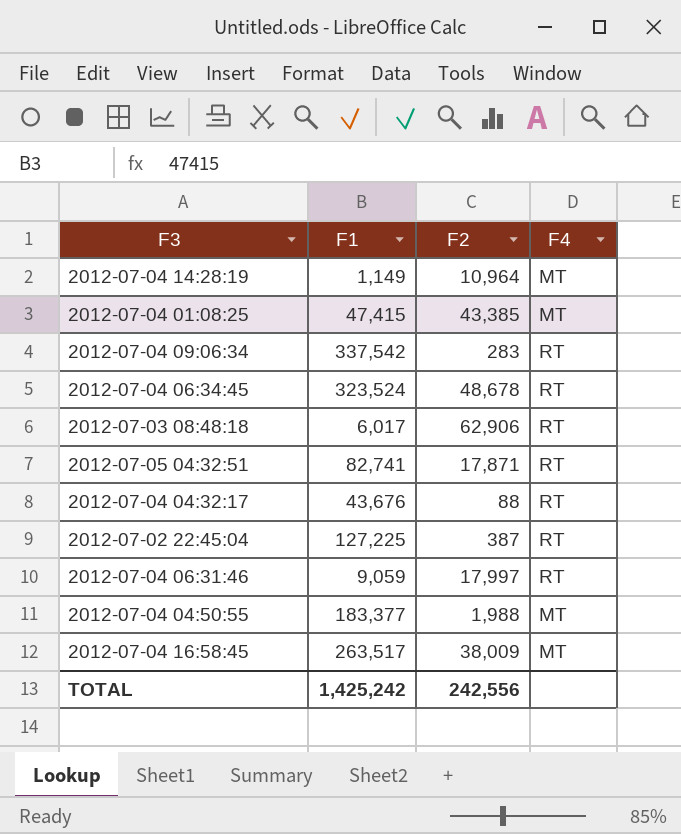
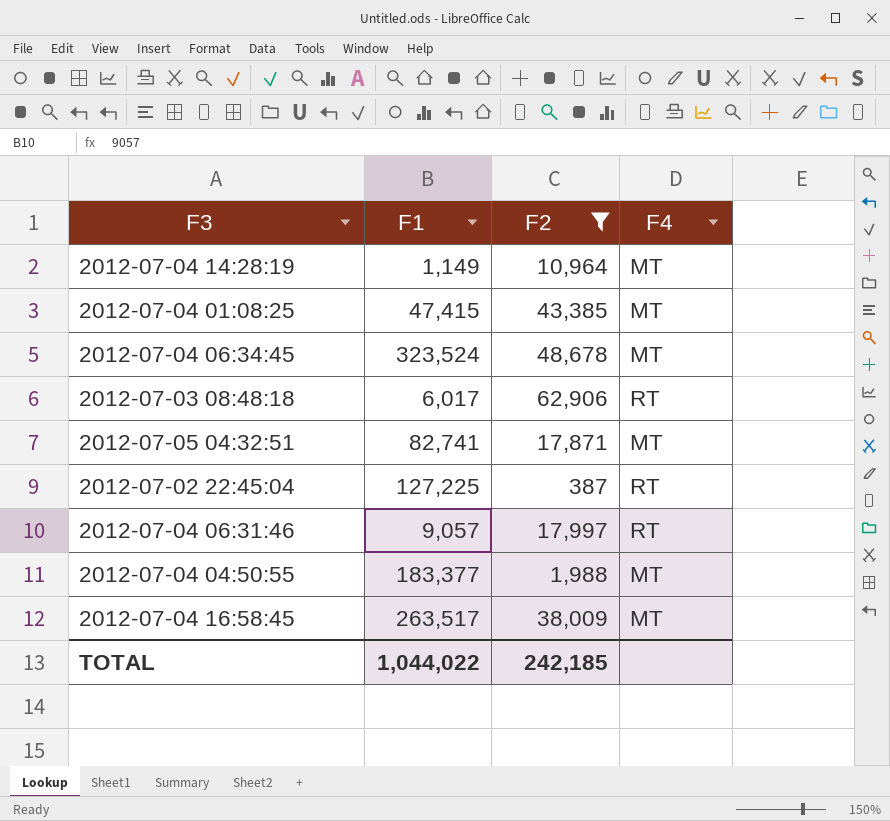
filter: none -> F2 >= 387
2012-07-04 06:34:45 | F4: RT -> MT
2012-07-05 04:32:51 | F4: RT -> MT
2012-07-04 06:31:46 | F1: 9,059 -> 9,057
TOTAL | F1: 1,425,242 -> 1,044,022
TOTAL | F2: 242,556 -> 242,185

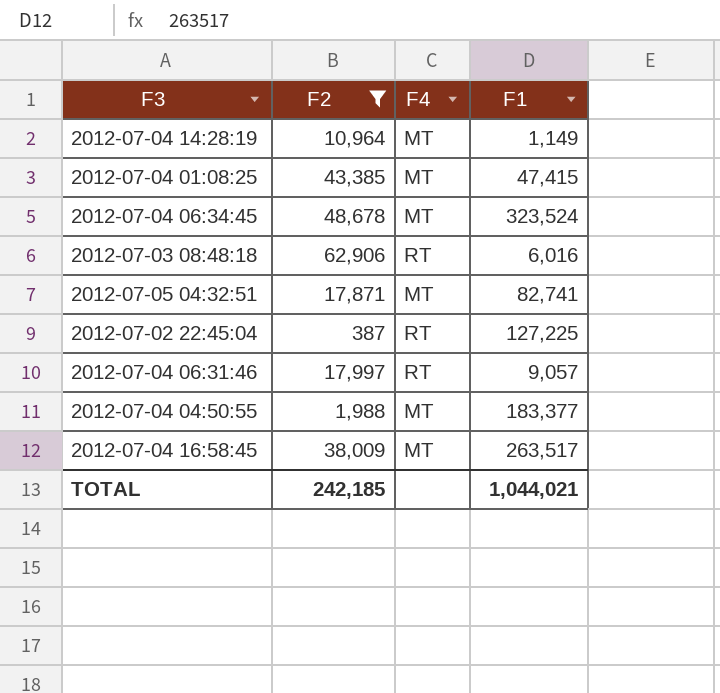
column F1 | position: 2 -> 4
2012-07-03 08:48:18 | F1: 6,017 -> 6,016
TOTAL | F1: 1,044,022 -> 1,044,021

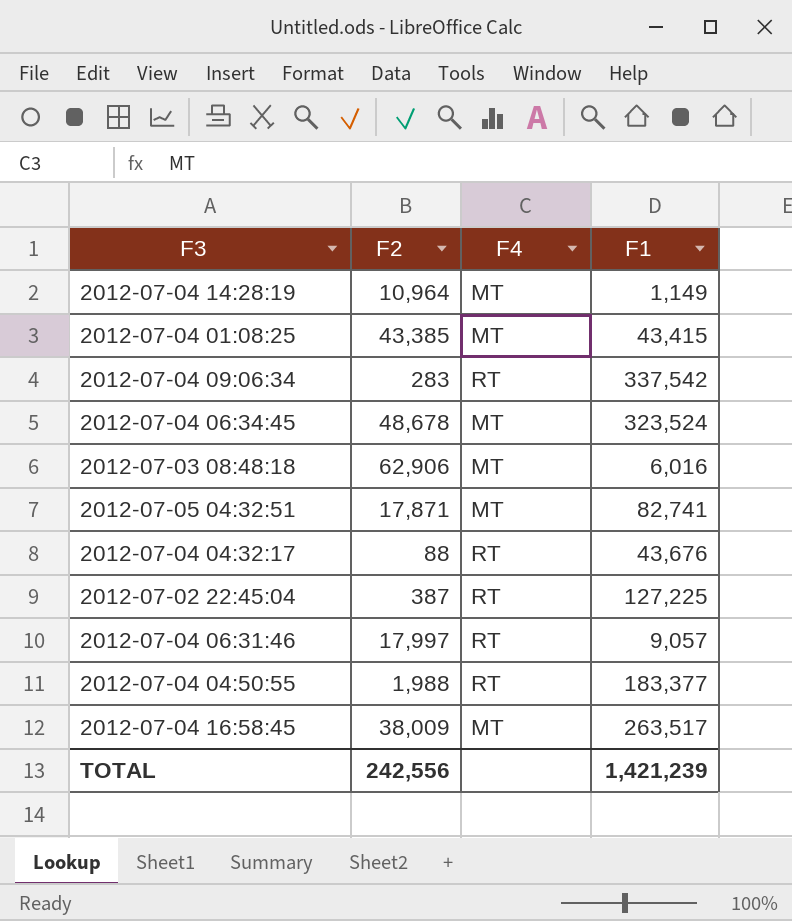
filter: F2 >= 387 -> none
2012-07-04 01:08:25 | F1: 47,415 -> 43,415
2012-07-03 08:48:18 | F4: RT -> MT
2012-07-04 04:50:55 | F4: MT -> RT
TOTAL | F2: 242,185 -> 242,556
TOTAL | F1: 1,044,021 -> 1,421,239

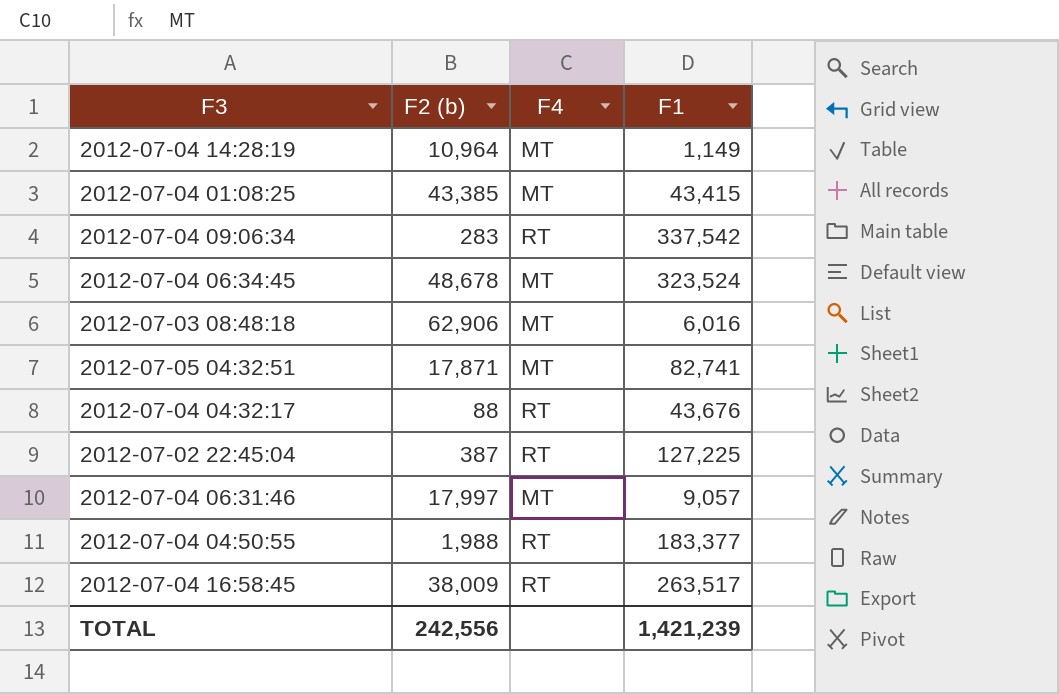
column name: F2 -> F2 (b)
2012-07-04 06:31:46 | F4: RT -> MT
2012-07-04 16:58:45 | F4: MT -> RT

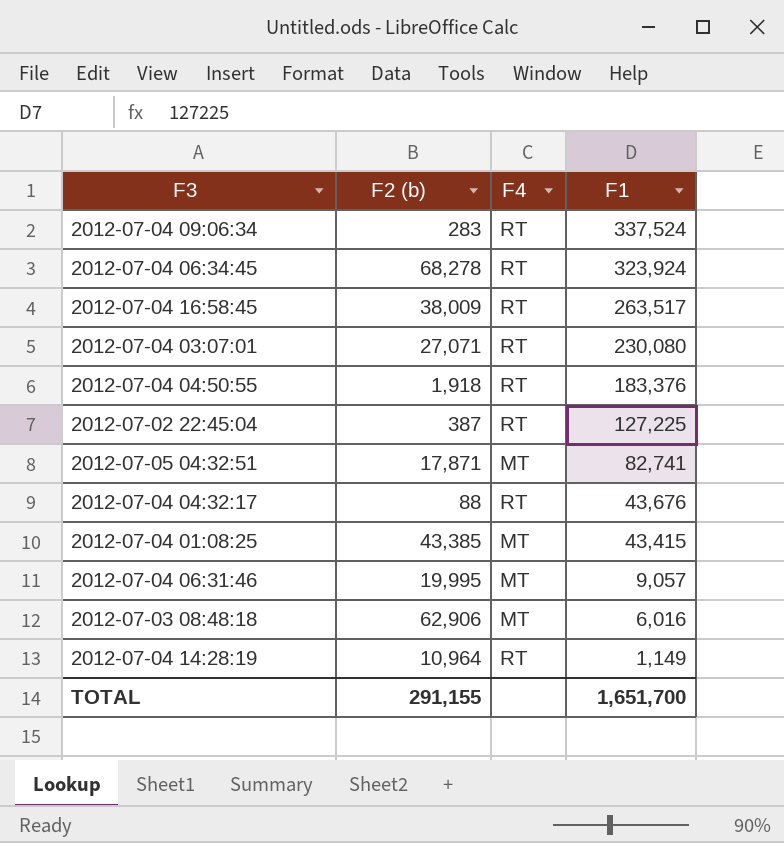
row order: none -> F1 descending
2012-07-04 09:06:34 | F1: 337,542 -> 337,524
2012-07-04 06:34:45 | F2 (b): 48,678 -> 68,278
2012-07-04 06:34:45 | F4: MT -> RT
2012-07-04 06:34:45 | F1: 323,524 -> 323,924
row 2012-07-04 03:07:01: none -> 27,071 | RT | 230,080
2012-07-04 04:50:55 | F2 (b): 1,988 -> 1,918
2012-07-04 04:50:55 | F1: 183,377 -> 183,376
2012-07-04 06:31:46 | F2 (b): 17,997 -> 19,995
2012-07-04 14:28:19 | F4: MT -> RT
TOTAL | F2 (b): 242,556 -> 291,155
TOTAL | F1: 1,421,239 -> 1,651,700

